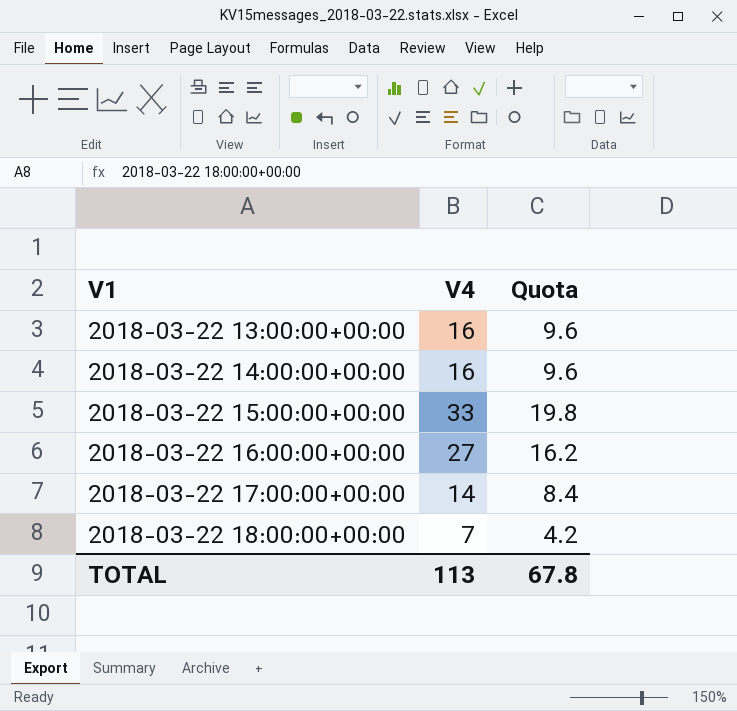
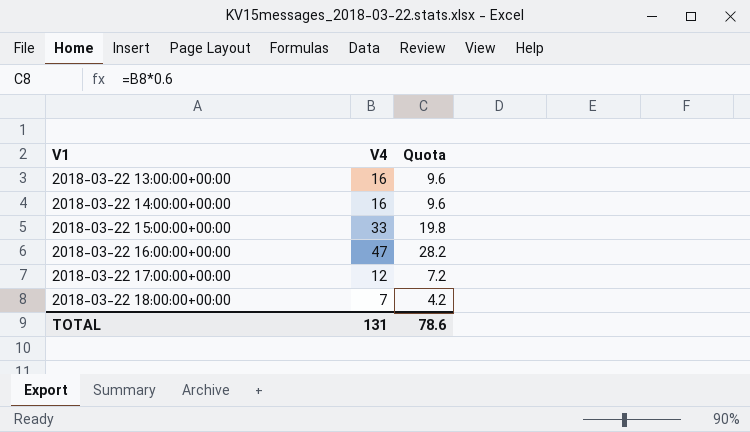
2018-03-22 16:00:00+00:00 | V4: 27 -> 47
2018-03-22 16:00:00+00:00 | Quota: 16.2 -> 28.2
2018-03-22 17:00:00+00:00 | V4: 14 -> 12
2018-03-22 17:00:00+00:00 | Quota: 8.4 -> 7.2
TOTAL | V4: 113 -> 131
TOTAL | Quota: 67.8 -> 78.6

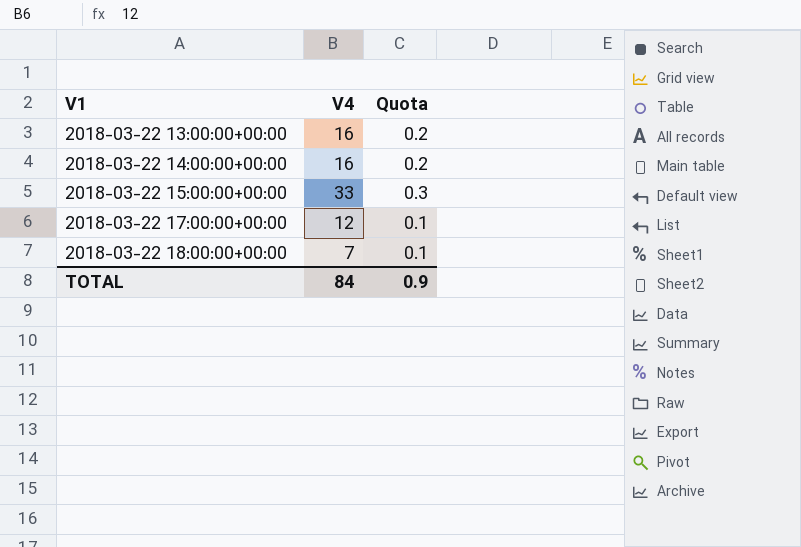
column Quota | formula: [V4] * 0.6 -> [V4] * 0.01
row 2018-03-22 16:00:00+00:00: 47 | 28.2 -> none
TOTAL | V4: 131 -> 84
TOTAL | Quota: 78.6 -> 0.9

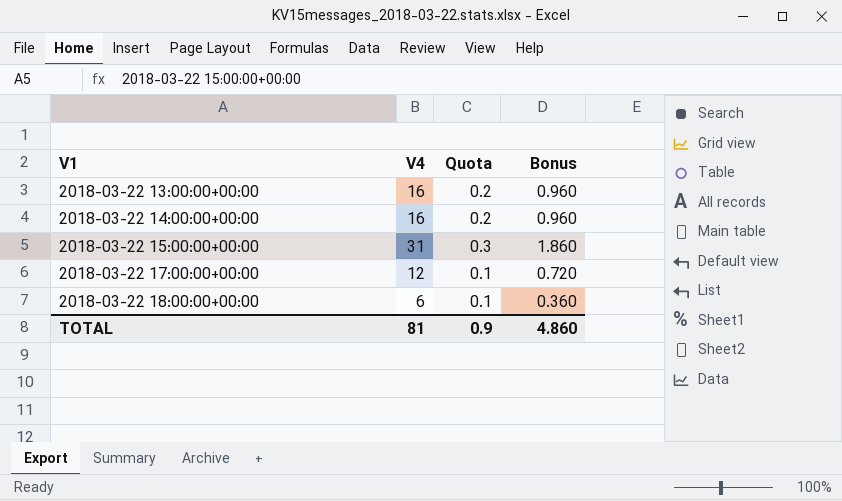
column Bonus | formula: none -> [V4] * 0.06
2018-03-22 15:00:00+00:00 | V4: 33 -> 31
2018-03-22 18:00:00+00:00 | V4: 7 -> 6
TOTAL | V4: 84 -> 81

